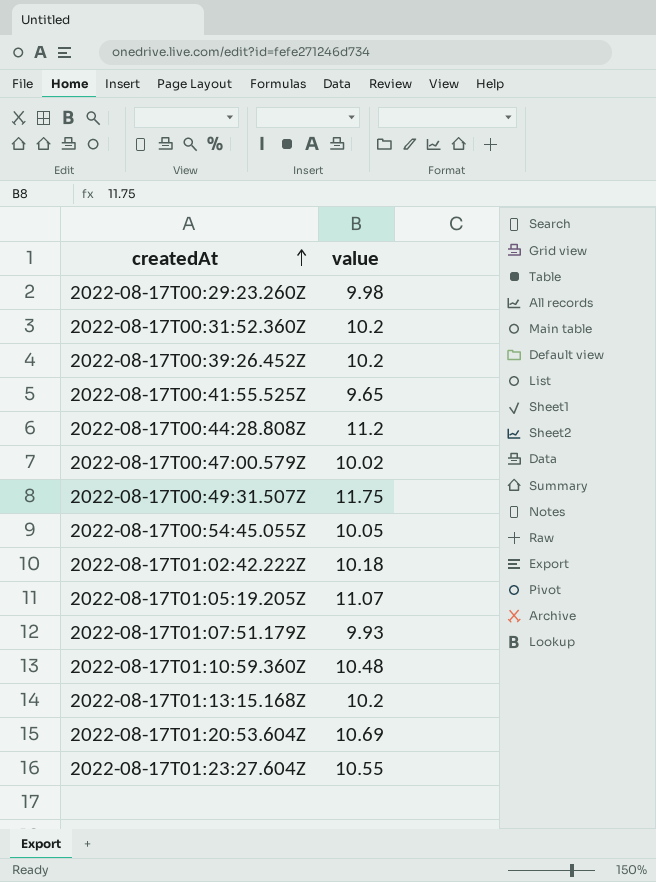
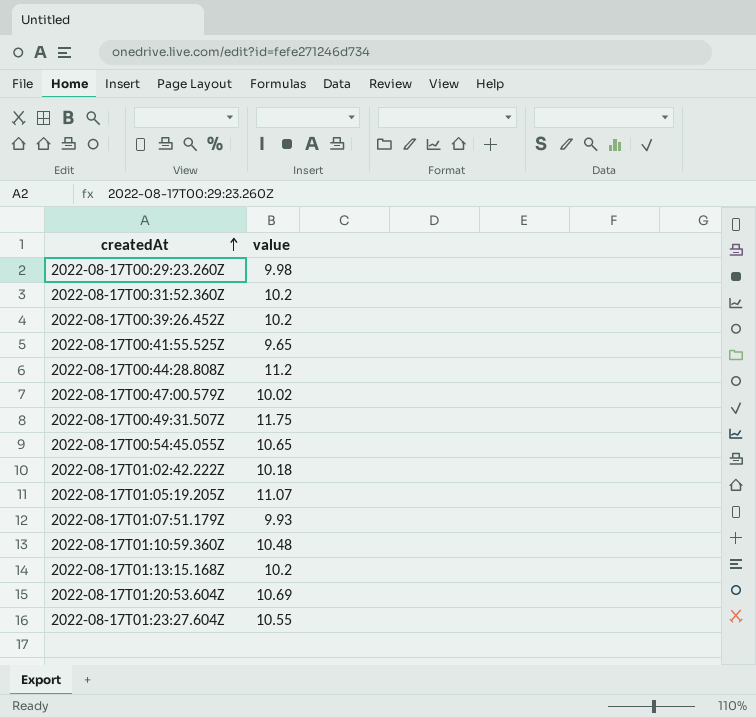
2022-08-17T00:54:45.055Z | value: 10.05 -> 10.65

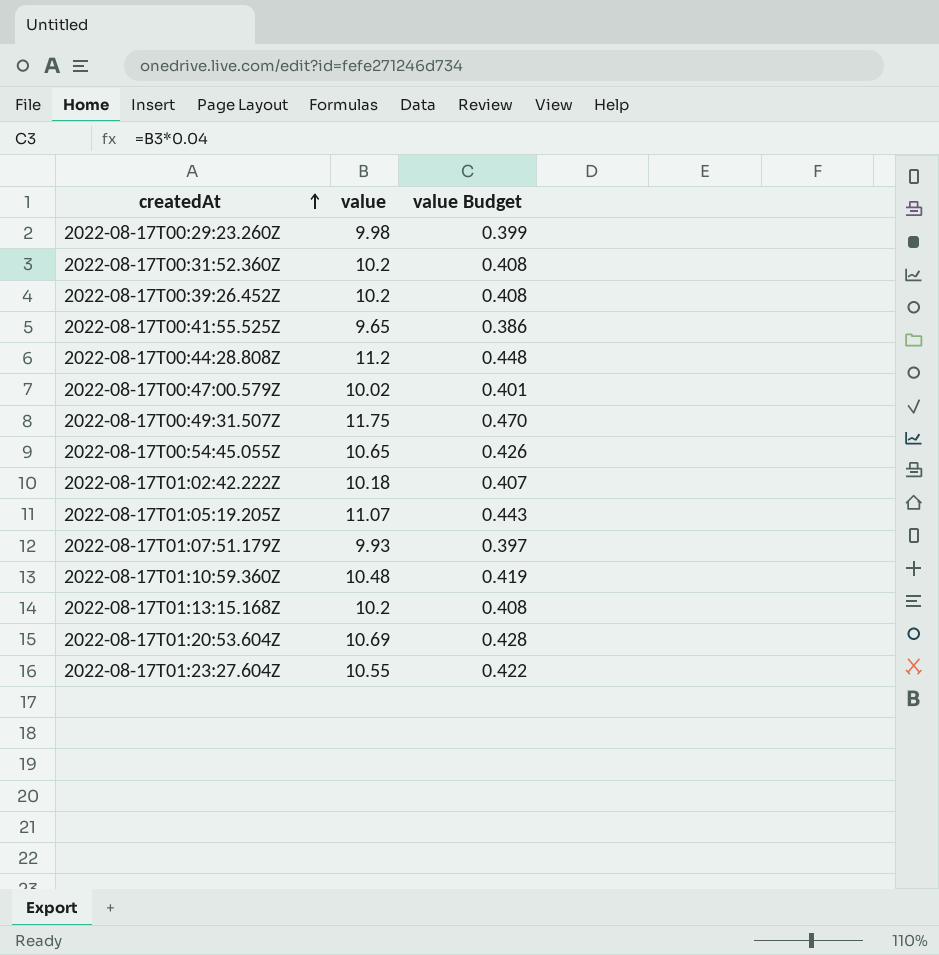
column value Budget | formula: none -> [value] * 0.04

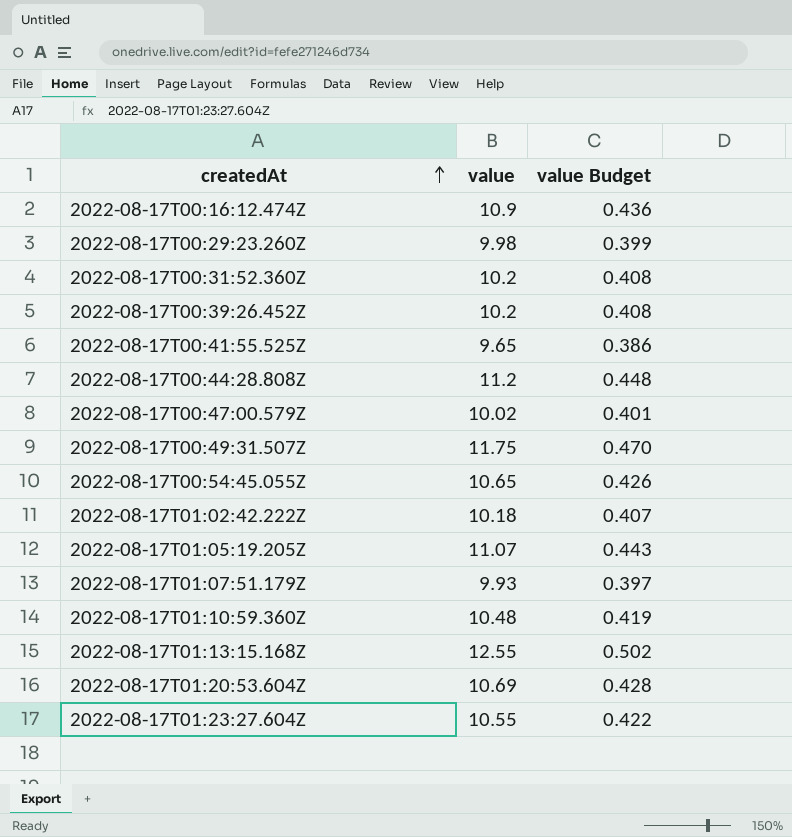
row 2022-08-17T00:16:12.474Z: none -> 10.9 | 0.436
2022-08-17T01:13:15.168Z | value: 10.2 -> 12.55
2022-08-17T01:13:15.168Z | value Budget: 0.408 -> 0.502

